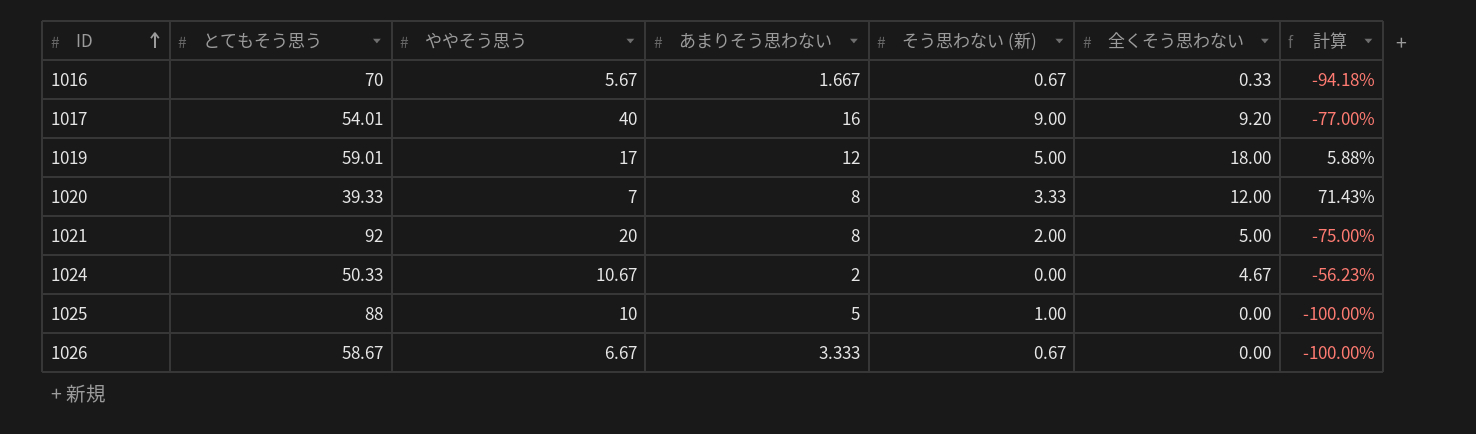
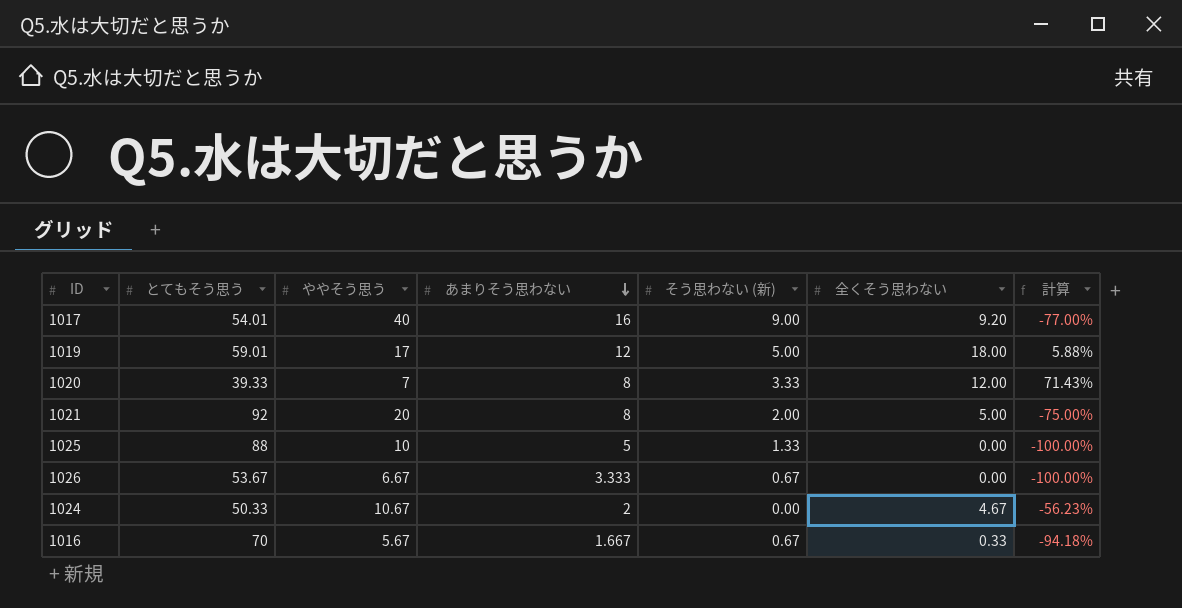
row order: ID ascending -> あまりそう思わない descending
1025 | そう思わない (新): 1.00 -> 1.33
1026 | とてもそう思う: 58.67 -> 53.67

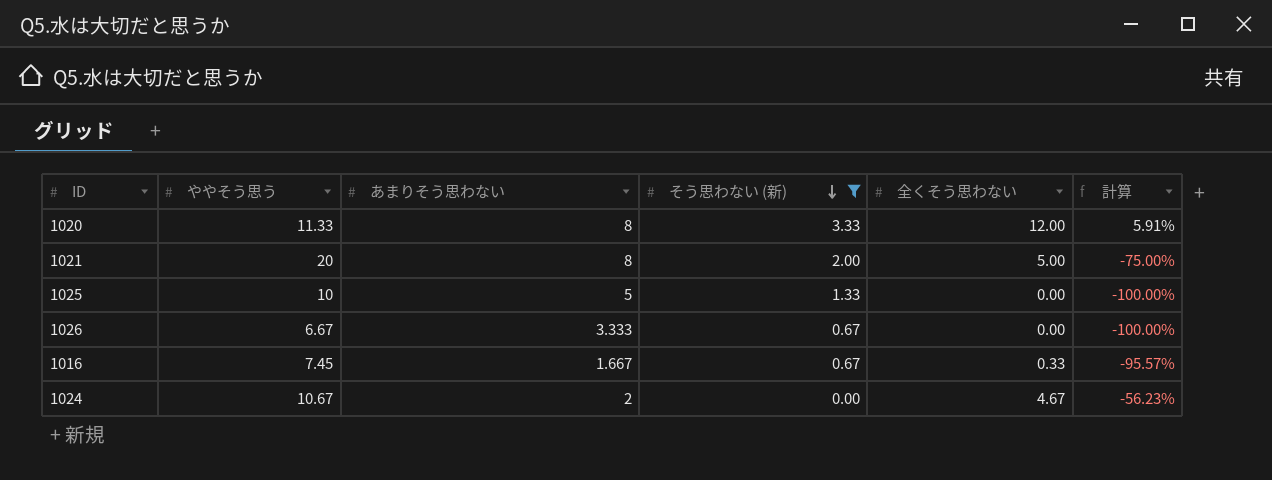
filter: none -> そう思わない (新) <= 3.33
row order: あまりそう思わない descending -> そう思わない (新) descending
column とてもそう思う | position: 2 -> none
1020 | ややそう思う: 7 -> 11.33
1020 | 計算: 71.43% -> 5.91%
1016 | ややそう思う: 5.67 -> 7.45
1016 | 計算: -94.18% -> -95.57%

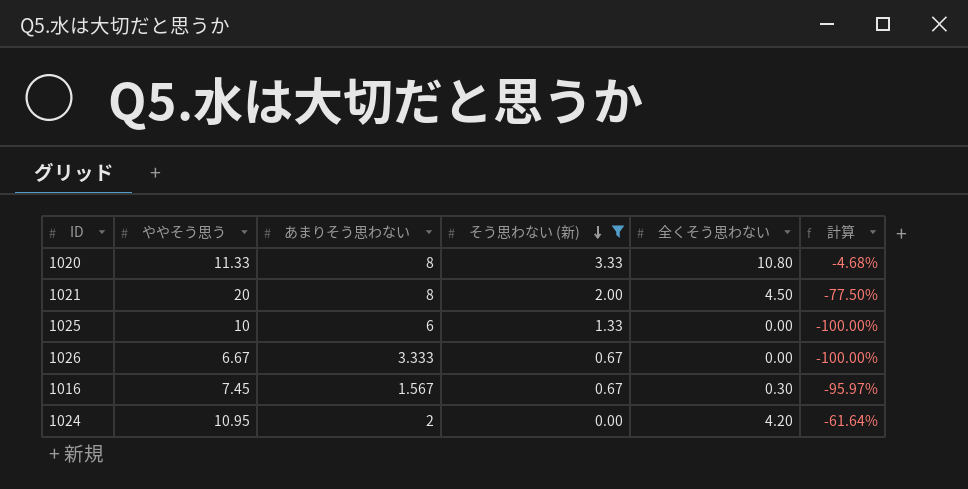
1020 | 全くそう思わない: 12.00 -> 10.80
1020 | 計算: 5.91% -> -4.68%
1021 | 全くそう思わない: 5.00 -> 4.50
1021 | 計算: -75.00% -> -77.50%
1025 | あまりそう思わない: 5 -> 6
1016 | あまりそう思わない: 1.667 -> 1.567
1016 | 全くそう思わない: 0.33 -> 0.30
1016 | 計算: -95.57% -> -95.97%
1024 | ややそう思う: 10.67 -> 10.95
1024 | 全くそう思わない: 4.67 -> 4.20
1024 | 計算: -56.23% -> -61.64%

